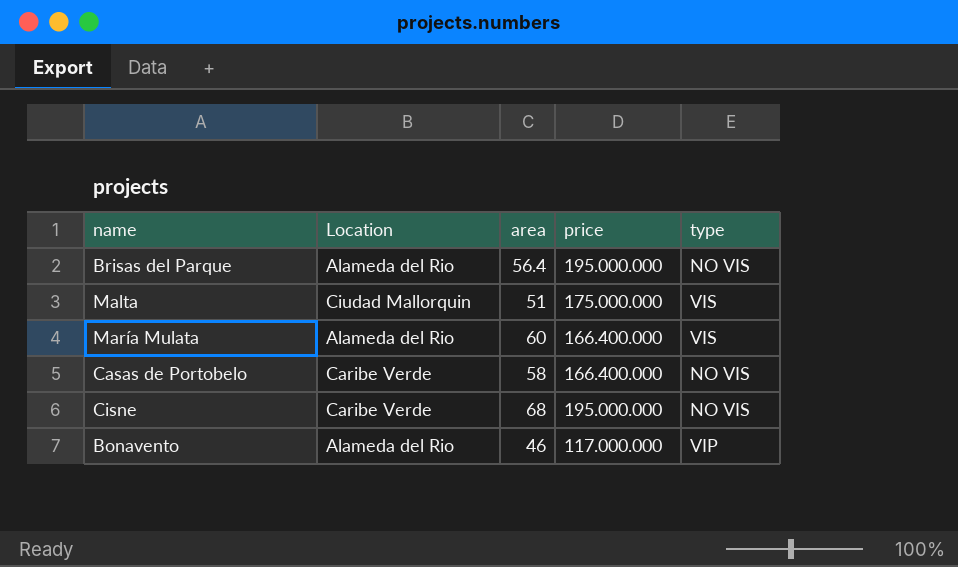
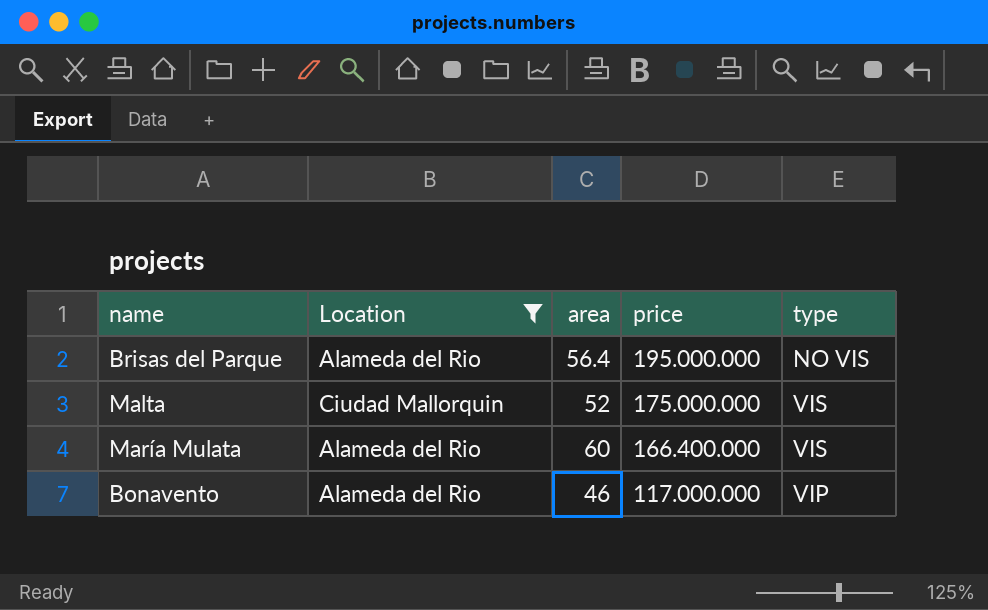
filter: none -> Location != Caribe Verde
Malta | area: 51 -> 52

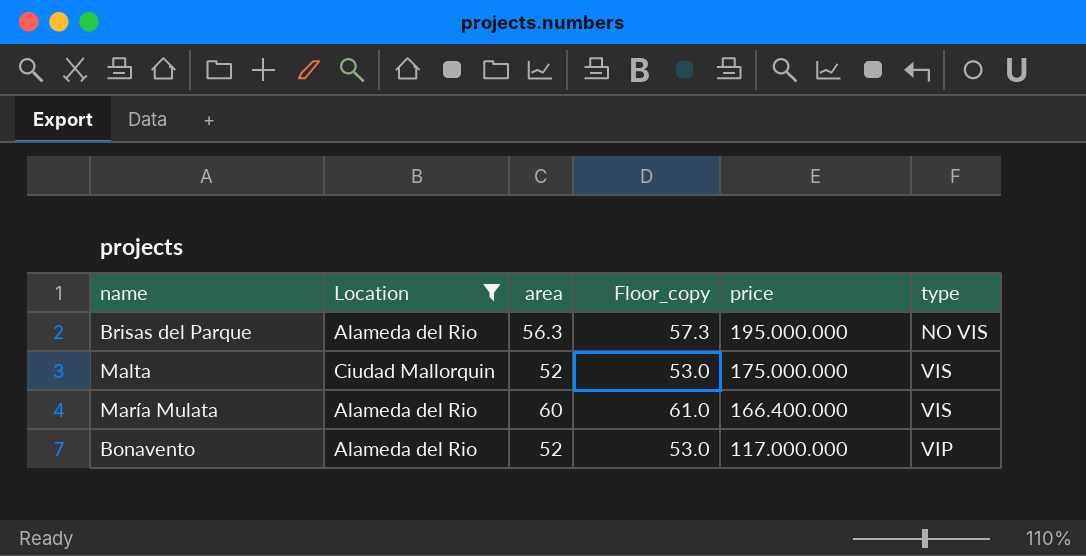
column Floor_copy | formula: none -> [area] + 1
Brisas del Parque | area: 56.4 -> 56.3
Bonavento | area: 46 -> 52

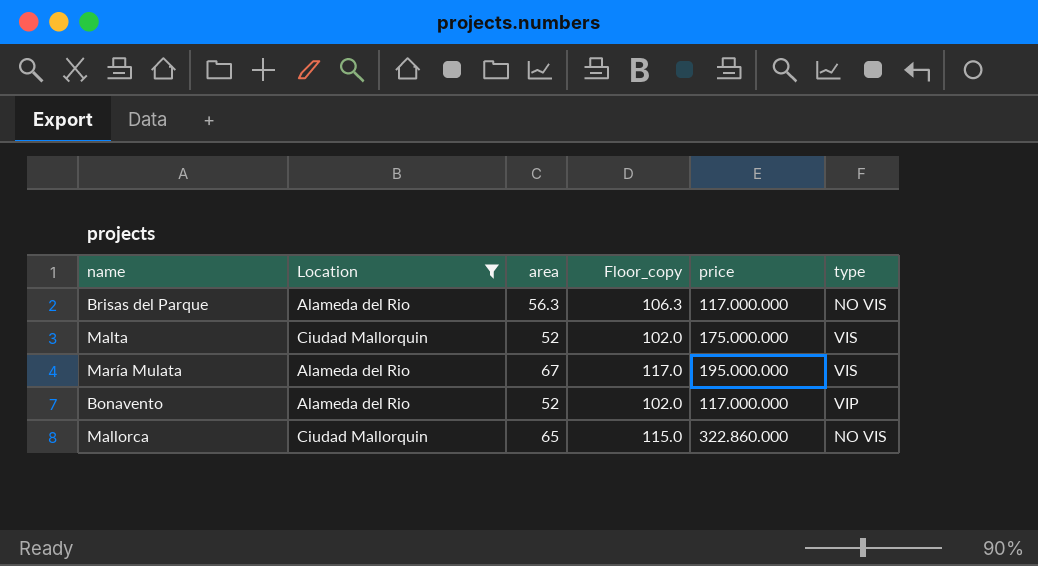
column Floor_copy | formula: [area] + 1 -> [area] + 50
Brisas del Parque | price: 195.000.000 -> 117.000.000
María Mulata | area: 60 -> 67
María Mulata | price: 166.400.000 -> 195.000.000
row Mallorca: none -> Ciudad Mallorquin | 65 | 115.0 | 322.860.000 | NO VIS

